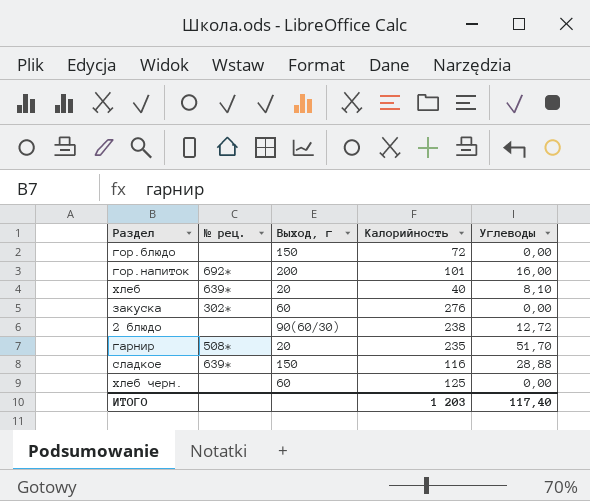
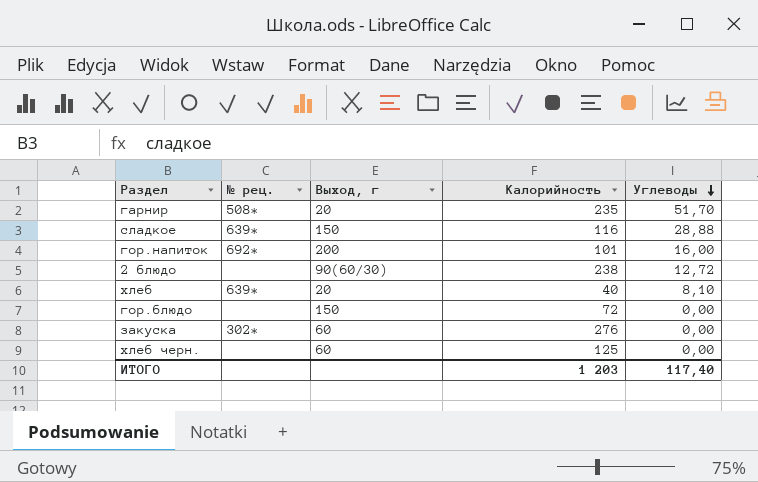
row order: none -> Углеводы descending

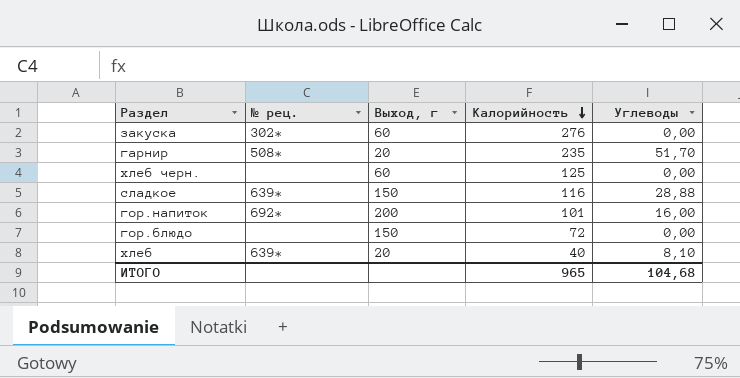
row order: Углеводы descending -> Калорийность descending
row 2 блюдо: none | 90(60/30) | 238 | 12,72 -> none
ИТОГО | Калорийность: 1 203 -> 965
ИТОГО | Углеводы: 117,40 -> 104,68

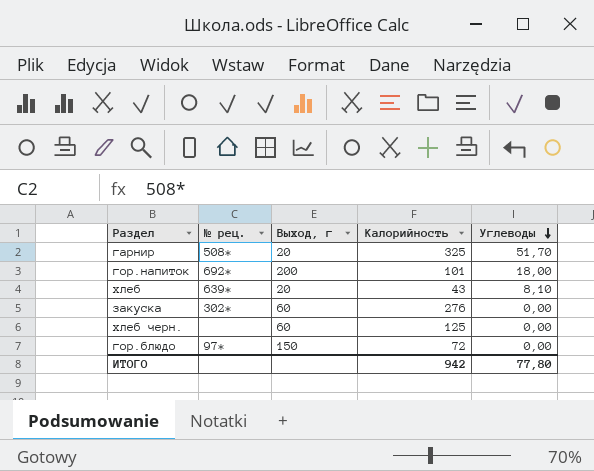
row order: Калорийность descending -> Углеводы descending
row сладкое: 639* | 150 | 116 | 28,88 -> none
гарнир | Калорийность: 235 -> 325
гор.напиток | Углеводы: 16,00 -> 18,00
хлеб | Калорийность: 40 -> 43
гор.блюдо | № рец.: none -> 97*
ИТОГО | Калорийность: 965 -> 942
ИТОГО | Углеводы: 104,68 -> 77,80

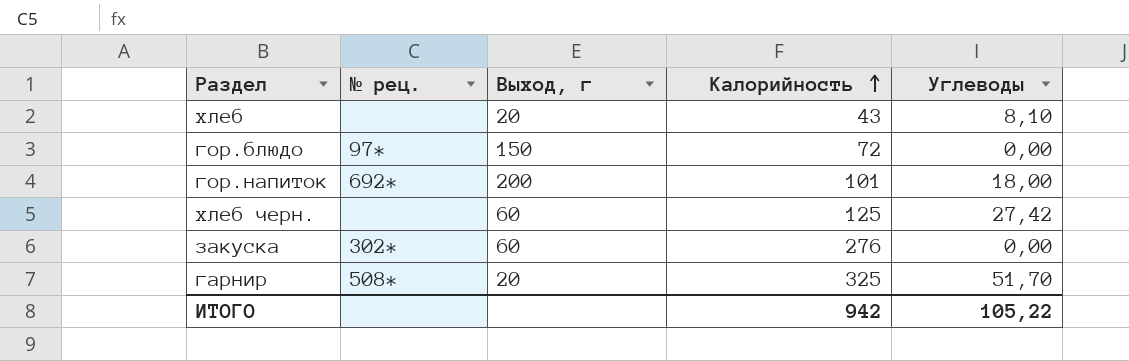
row order: Углеводы descending -> Калорийность ascending
хлеб | № рец.: 639* -> none
хлеб черн. | Углеводы: 0,00 -> 27,42
ИТОГО | Углеводы: 77,80 -> 105,22

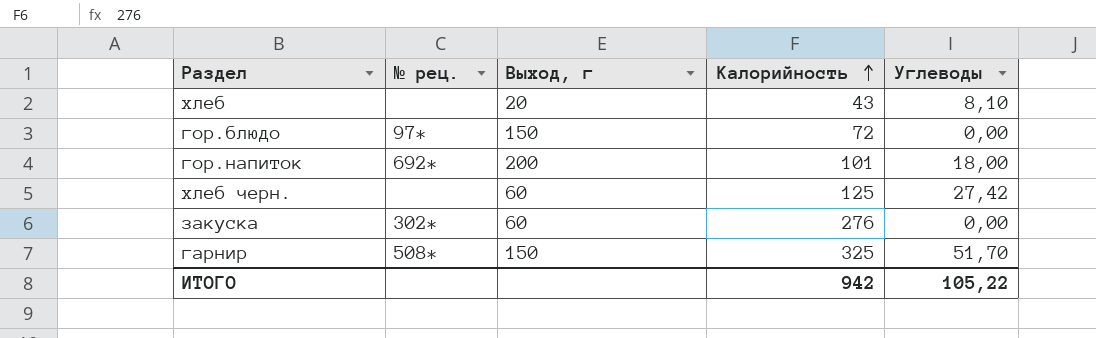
гарнир | Выход, г: 20 -> 150

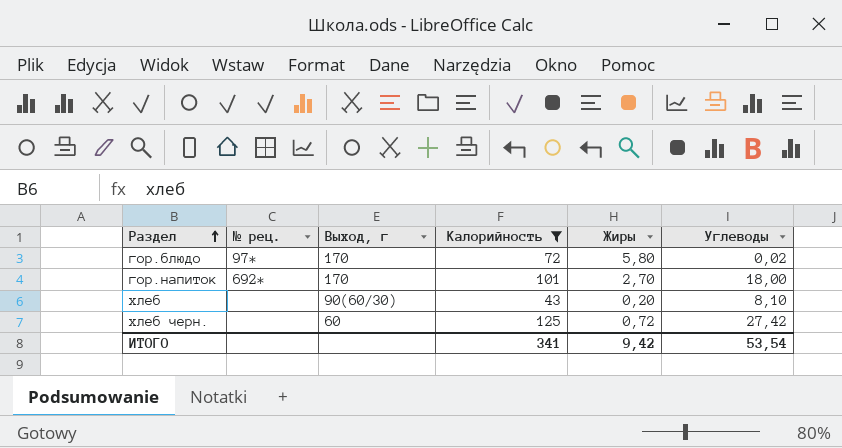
filter: none -> Калорийность <= 125
row order: Калорийность ascending -> Раздел ascending
column Жиры | position: none -> 5
гор.блюдо | Выход, г: 150 -> 170
гор.блюдо | Углеводы: 0,00 -> 0,02
гор.напиток | Выход, г: 200 -> 170
хлеб | Выход, г: 20 -> 90(60/30)
ИТОГО | Калорийность: 942 -> 341
ИТОГО | Углеводы: 105,22 -> 53,54

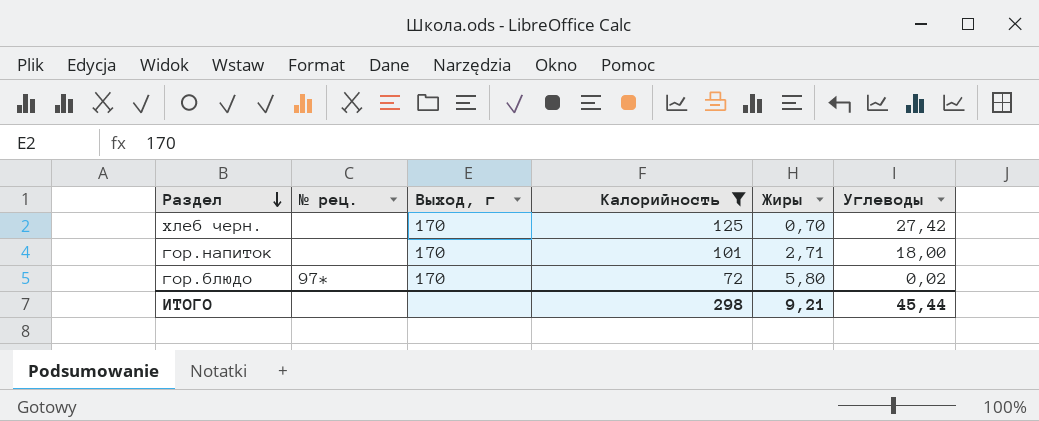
row order: Раздел ascending -> Раздел descending
row хлеб: none | 90(60/30) | 43 | 0,20 | 8,10 -> none
хлеб черн. | Выход, г: 60 -> 170
хлеб черн. | Жиры: 0,72 -> 0,70
гор.напиток | № рец.: 692* -> none
гор.напиток | Жиры: 2,70 -> 2,71
ИТОГО | Калорийность: 341 -> 298
ИТОГО | Жиры: 9,42 -> 9,21
ИТОГО | Углеводы: 53,54 -> 45,44

